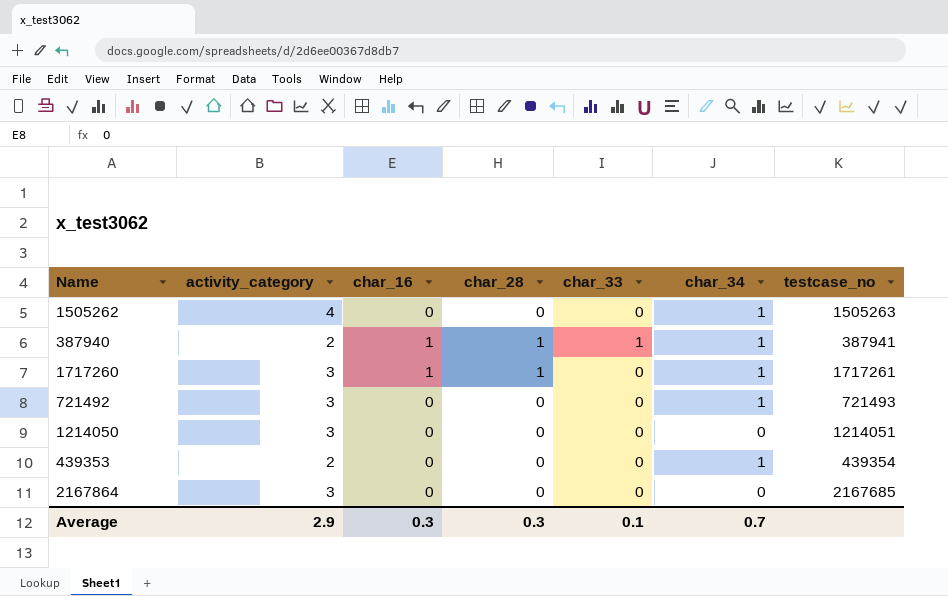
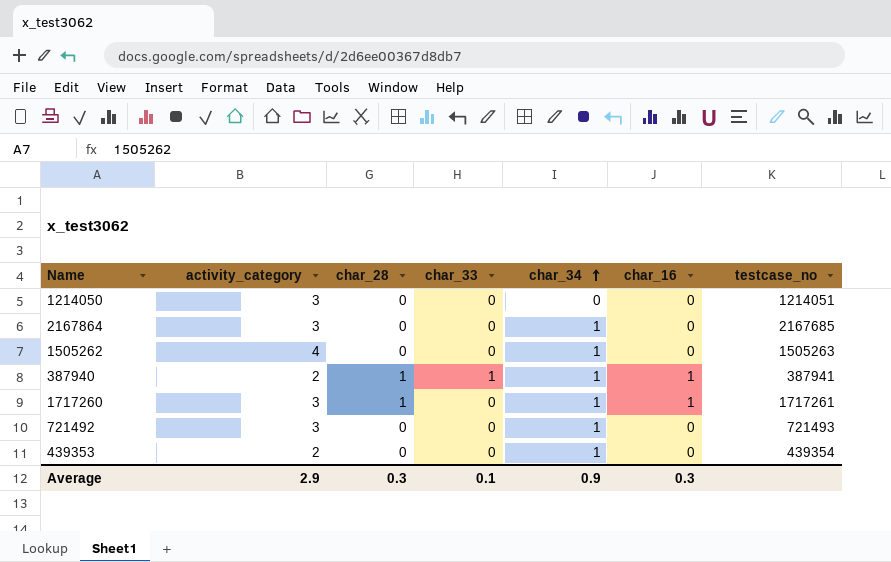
row order: none -> char_34 ascending
column char_16 | position: 3 -> 6
2167864 | char_34: 0 -> 1
Average | char_34: 0.7 -> 0.9

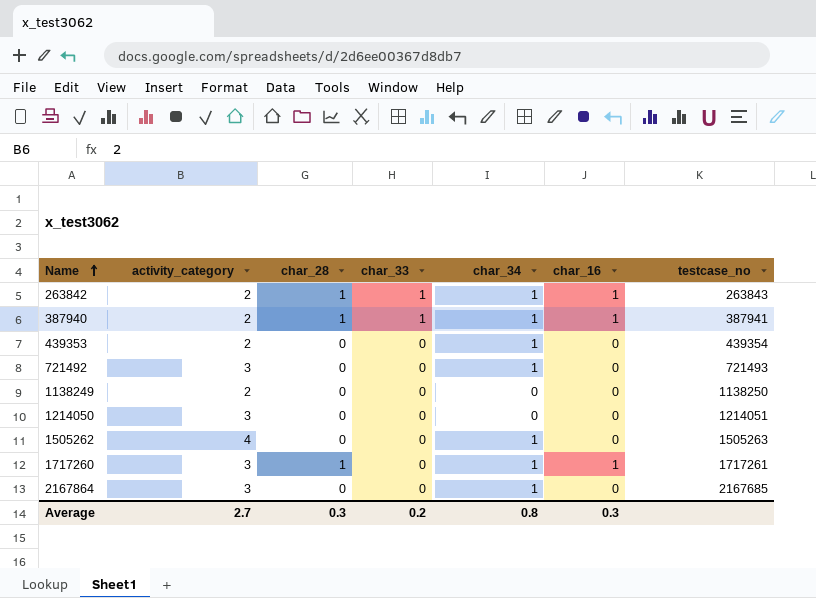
row order: char_34 ascending -> Name ascending
row 263842: none -> 2 | 1 | 1 | 1 | 1 | 263843
row 1138249: none -> 2 | 0 | 0 | 0 | 0 | 1138250
Average | activity_category: 2.9 -> 2.7
Average | char_33: 0.1 -> 0.2
Average | char_34: 0.9 -> 0.8

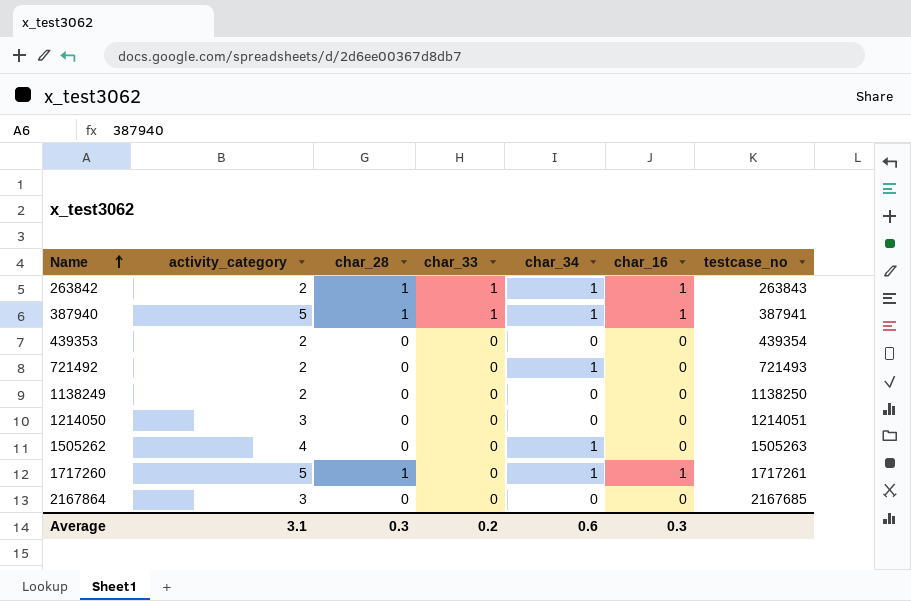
387940 | activity_category: 2 -> 5
439353 | char_34: 1 -> 0
721492 | activity_category: 3 -> 2
1717260 | activity_category: 3 -> 5
2167864 | char_34: 1 -> 0
Average | activity_category: 2.7 -> 3.1
Average | char_34: 0.8 -> 0.6

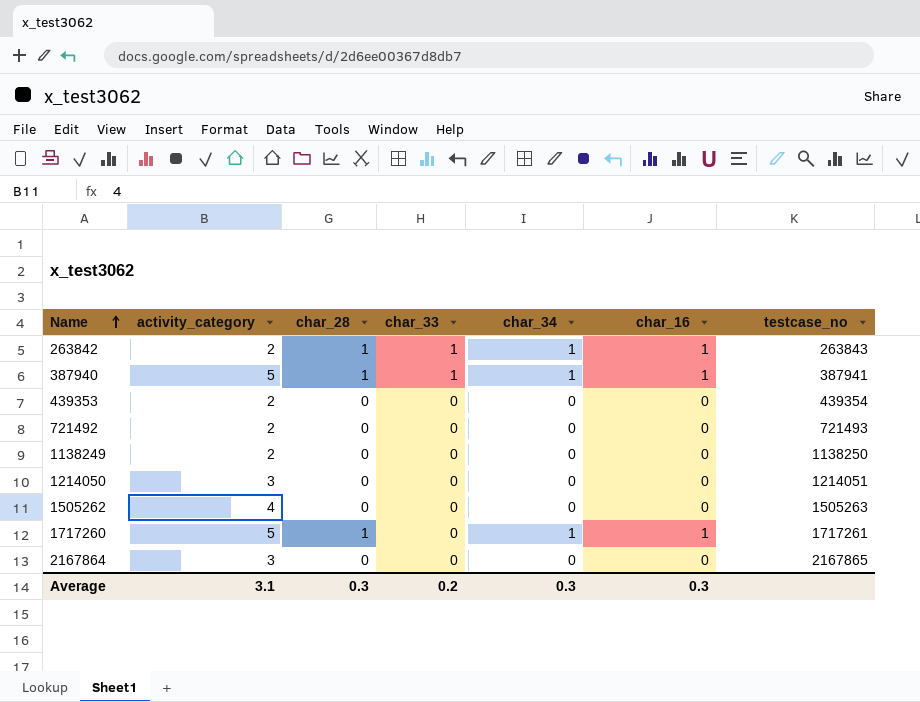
721492 | char_34: 1 -> 0
1505262 | char_34: 1 -> 0
2167864 | testcase_no: 2167685 -> 2167865
Average | char_34: 0.6 -> 0.3

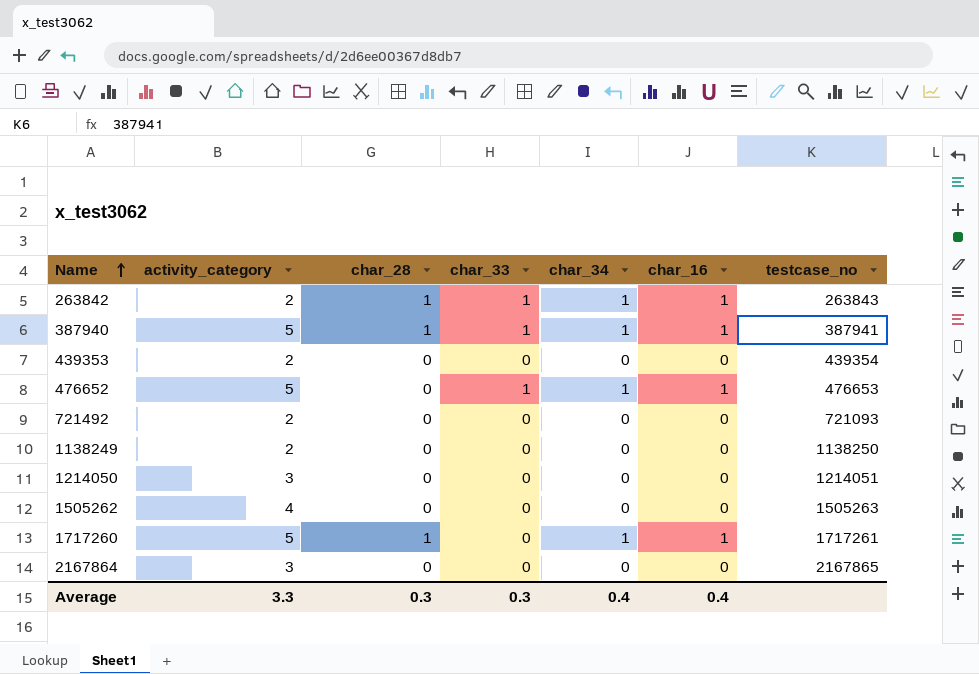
row 476652: none -> 5 | 0 | 1 | 1 | 1 | 476653
721492 | testcase_no: 721493 -> 721093
Average | activity_category: 3.1 -> 3.3
Average | char_33: 0.2 -> 0.3
Average | char_34: 0.3 -> 0.4
Average | char_16: 0.3 -> 0.4

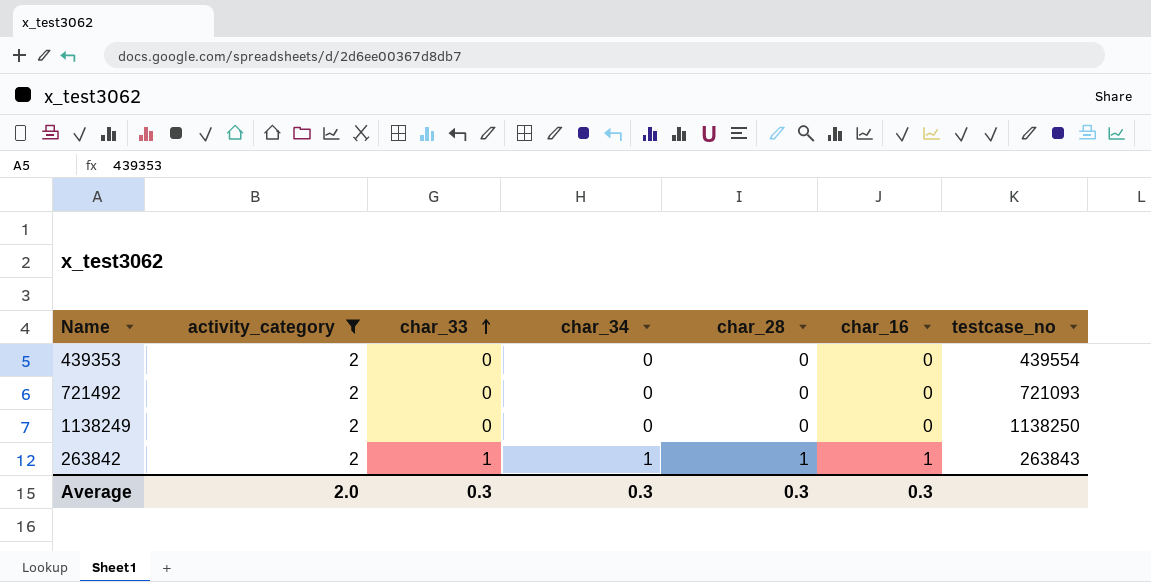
filter: none -> activity_category = 2
row order: Name ascending -> char_33 ascending
column char_28 | position: 3 -> 5
439353 | testcase_no: 439354 -> 439554
Average | activity_category: 3.3 -> 2.0
Average | char_34: 0.4 -> 0.3
Average | char_16: 0.4 -> 0.3

